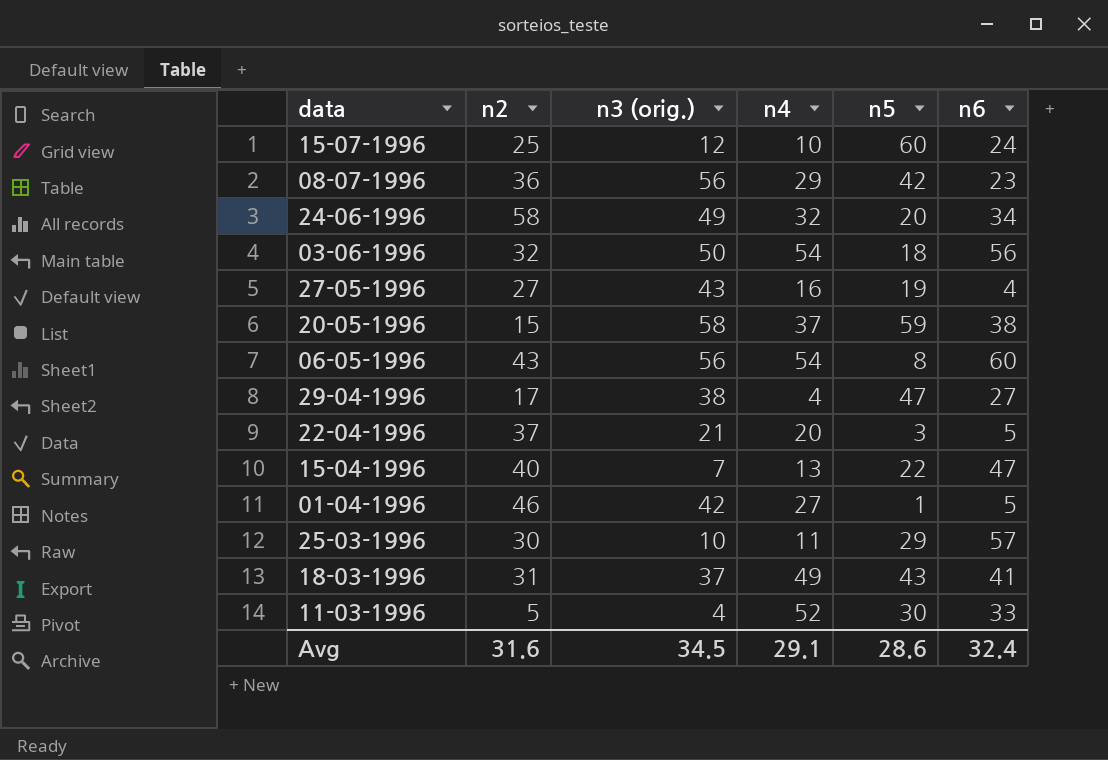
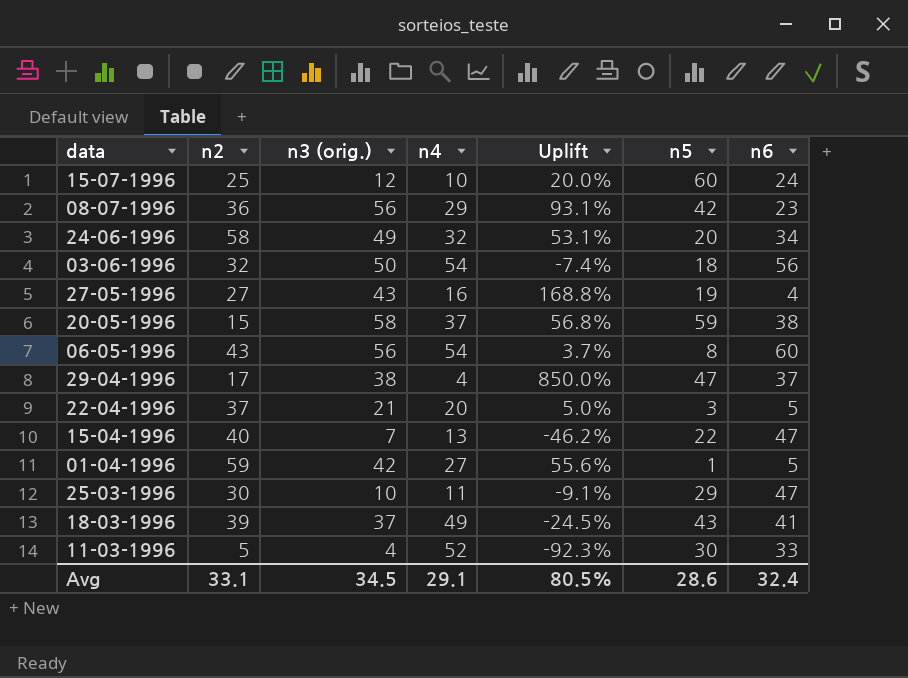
column Uplift | formula: none -> ([n3 (orig.)] - [n4]) / [n4]
29-04-1996 | n6: 27 -> 37
01-04-1996 | n2: 46 -> 59
25-03-1996 | n6: 57 -> 47
18-03-1996 | n2: 31 -> 39
Avg | n2: 31.6 -> 33.1

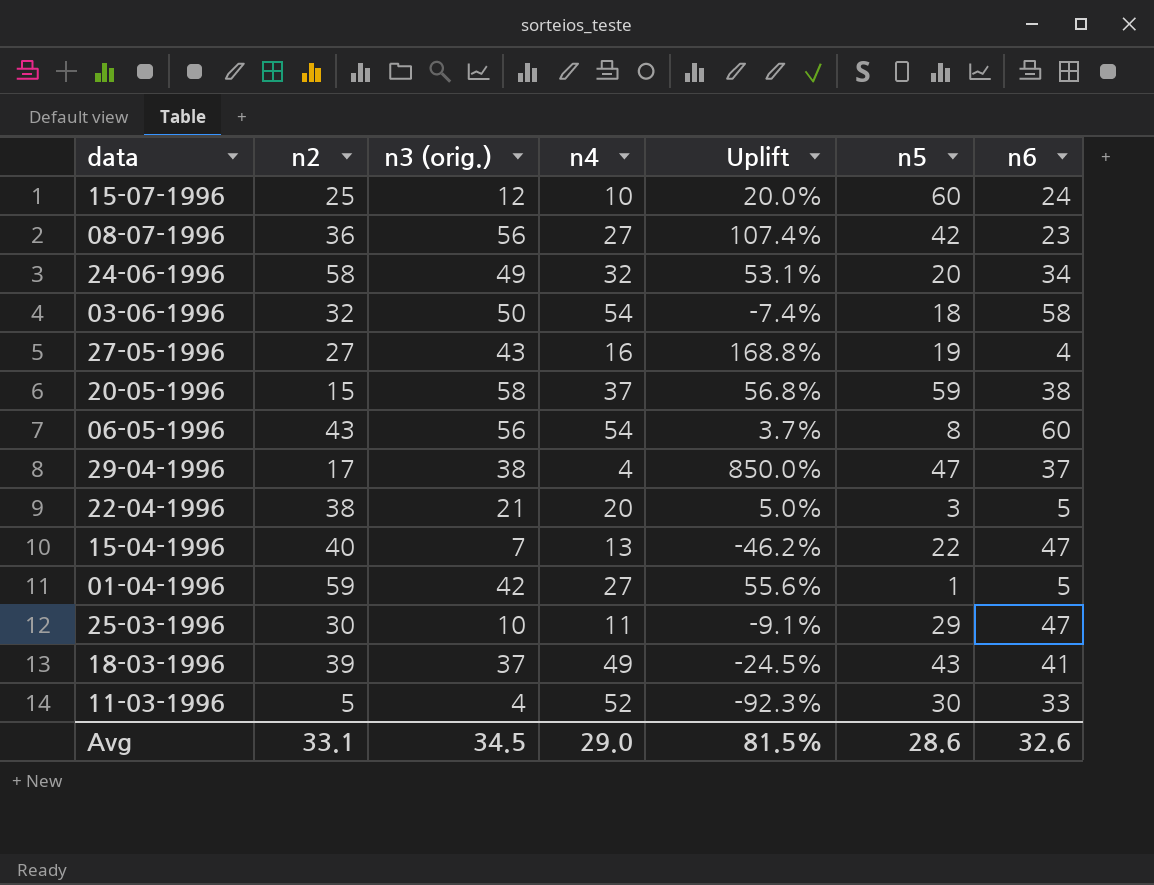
08-07-1996 | n4: 29 -> 27
08-07-1996 | Uplift: 93.1% -> 107.4%
03-06-1996 | n6: 56 -> 58
22-04-1996 | n2: 37 -> 38
Avg | n4: 29.1 -> 29.0
Avg | Uplift: 80.5% -> 81.5%
Avg | n6: 32.4 -> 32.6

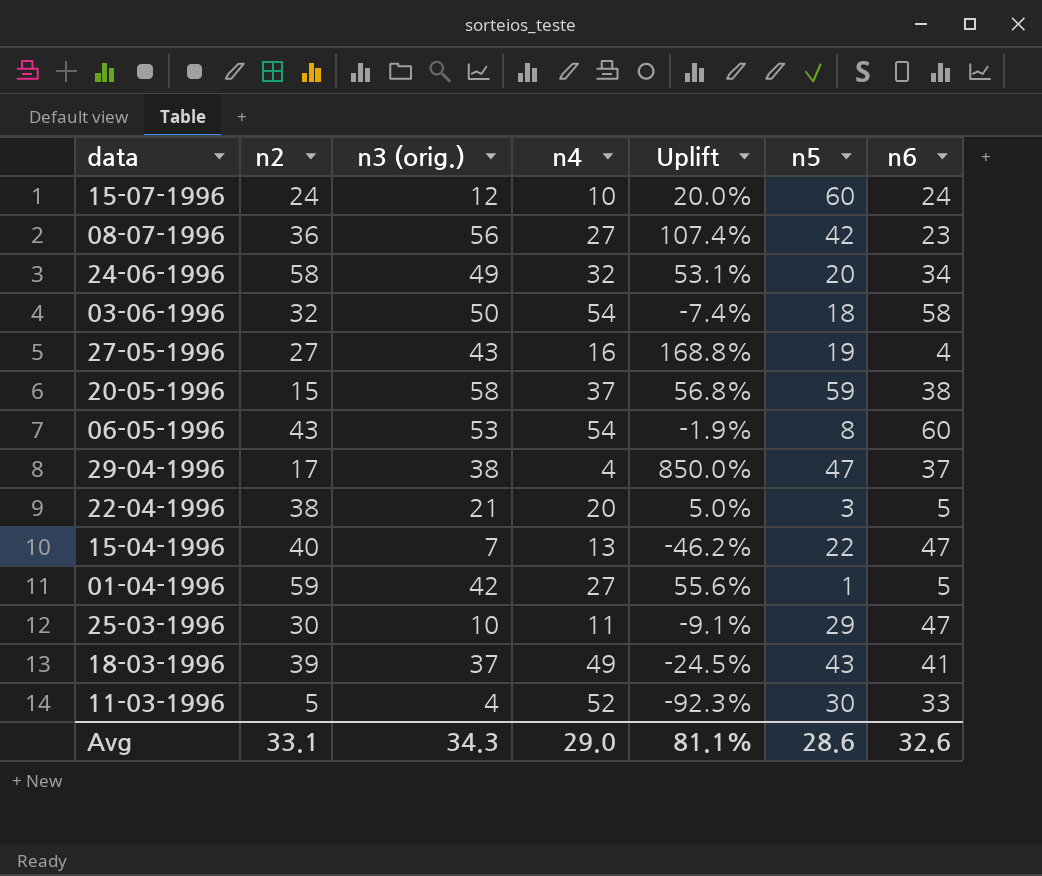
15-07-1996 | n2: 25 -> 24
06-05-1996 | n3 (orig.): 56 -> 53
06-05-1996 | Uplift: 3.7% -> -1.9%
Avg | n3 (orig.): 34.5 -> 34.3
Avg | Uplift: 81.5% -> 81.1%

